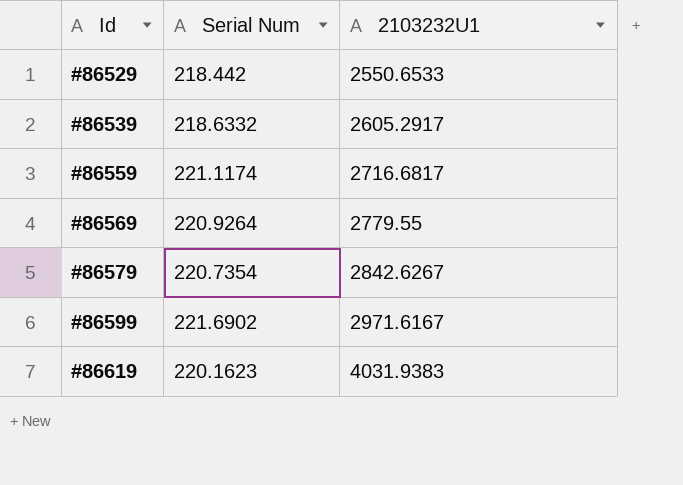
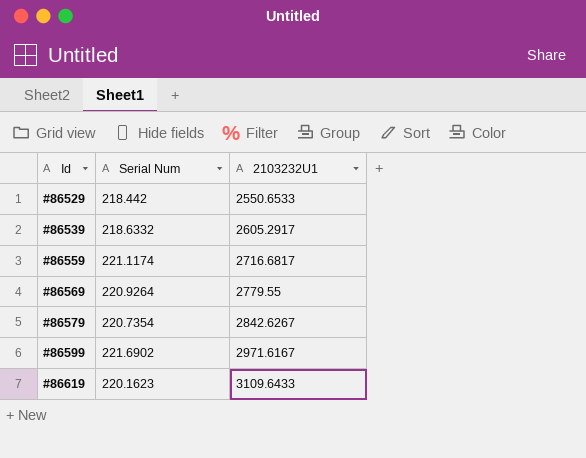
#86619 | 2103232U1: 4031.9383 -> 3109.6433

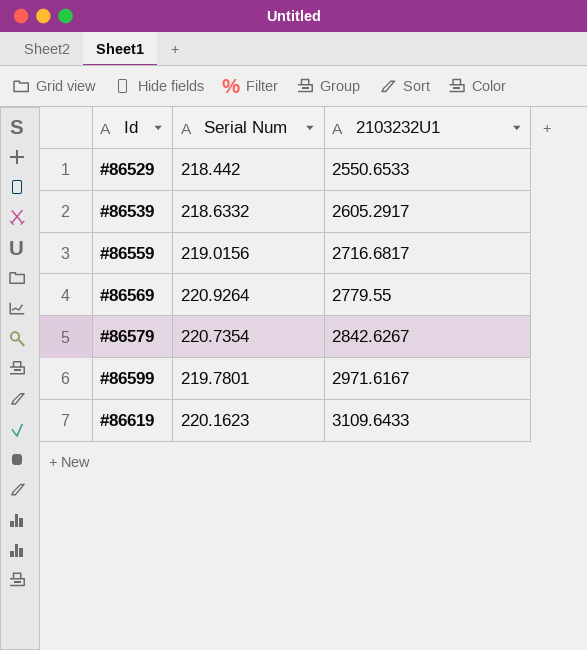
#86559 | Serial Num: 221.1174 -> 219.0156
#86599 | Serial Num: 221.6902 -> 219.7801

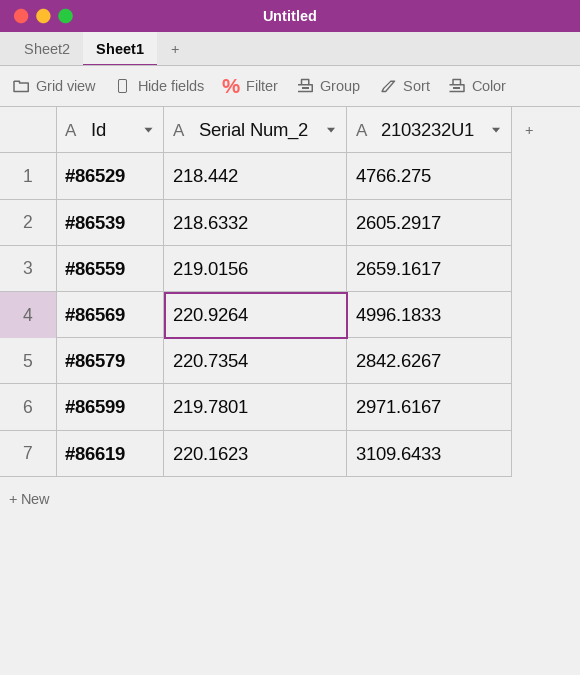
column name: Serial Num -> Serial Num_2
#86529 | 2103232U1: 2550.6533 -> 4766.275
#86559 | 2103232U1: 2716.6817 -> 2659.1617
#86569 | 2103232U1: 2779.55 -> 4996.1833

